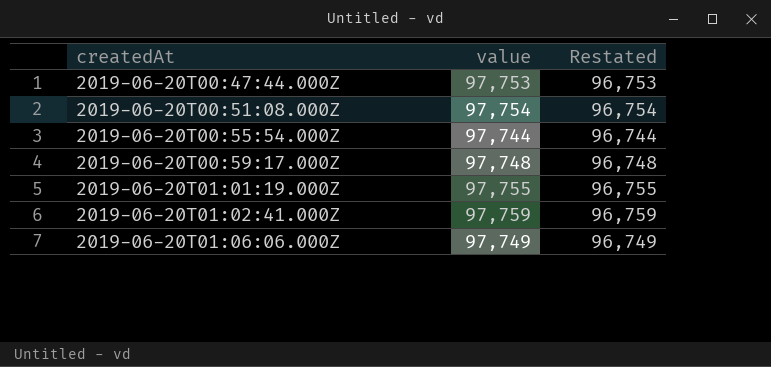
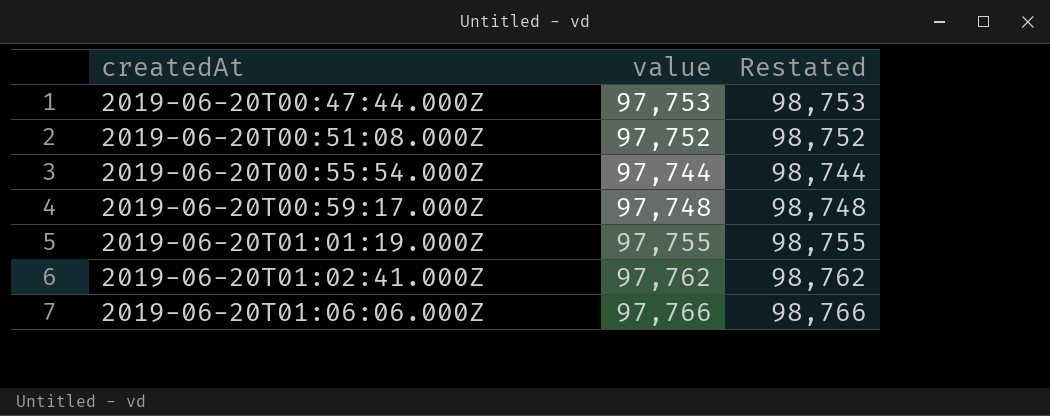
column Restated | formula: [value] - 1000 -> [value] + 1000
2019-06-20T00:51:08.000Z | value: 97,754 -> 97,752
2019-06-20T01:02:41.000Z | value: 97,759 -> 97,762
2019-06-20T01:06:06.000Z | value: 97,749 -> 97,766

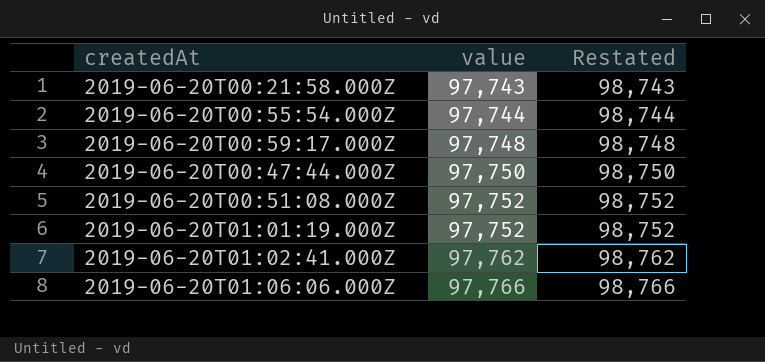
row order: createdAt ascending -> value ascending
row 2019-06-20T00:21:58.000Z: none -> 97,743 | 98,743
2019-06-20T00:47:44.000Z | value: 97,753 -> 97,750
2019-06-20T00:47:44.000Z | Restated: 98,753 -> 98,750
2019-06-20T01:01:19.000Z | value: 97,755 -> 97,752
2019-06-20T01:01:19.000Z | Restated: 98,755 -> 98,752

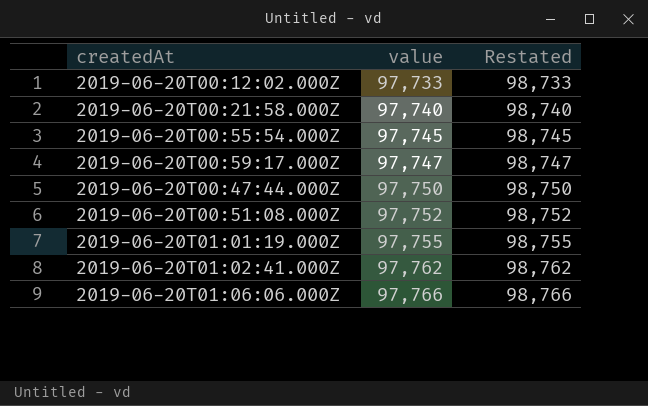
row 2019-06-20T00:12:02.000Z: none -> 97,733 | 98,733
2019-06-20T00:21:58.000Z | value: 97,743 -> 97,740
2019-06-20T00:21:58.000Z | Restated: 98,743 -> 98,740
2019-06-20T00:55:54.000Z | value: 97,744 -> 97,745
2019-06-20T00:55:54.000Z | Restated: 98,744 -> 98,745
2019-06-20T00:59:17.000Z | value: 97,748 -> 97,747
2019-06-20T00:59:17.000Z | Restated: 98,748 -> 98,747
2019-06-20T01:01:19.000Z | value: 97,752 -> 97,755
2019-06-20T01:01:19.000Z | Restated: 98,752 -> 98,755

